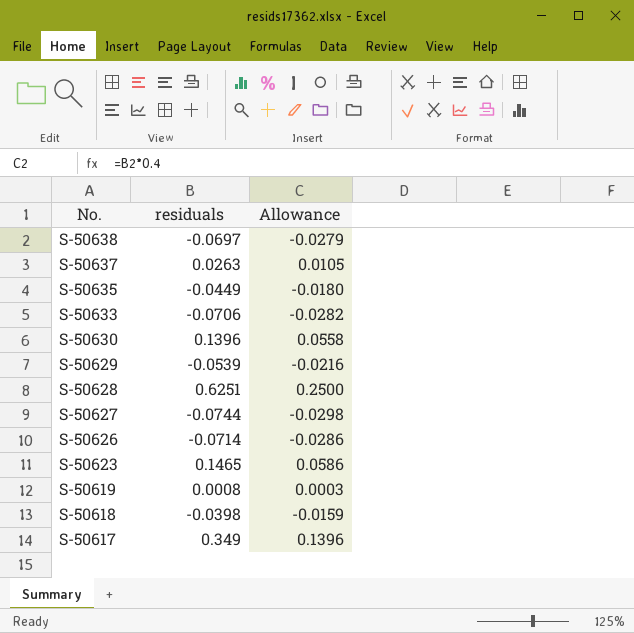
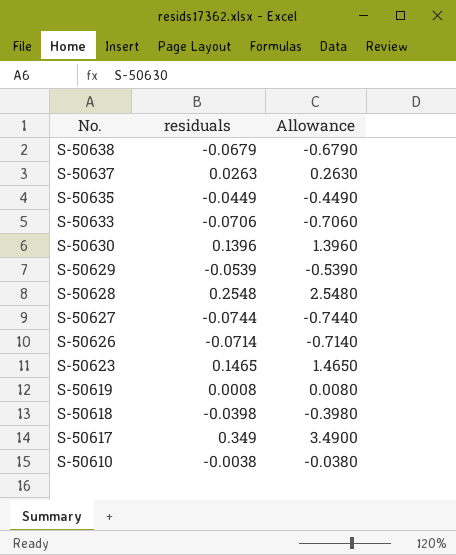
column Allowance | formula: [residuals] * 0.4 -> [residuals] * 10
S-50638 | residuals: -0.0697 -> -0.0679
S-50628 | residuals: 0.6251 -> 0.2548
row S-50610: none -> -0.0038 | -0.0380

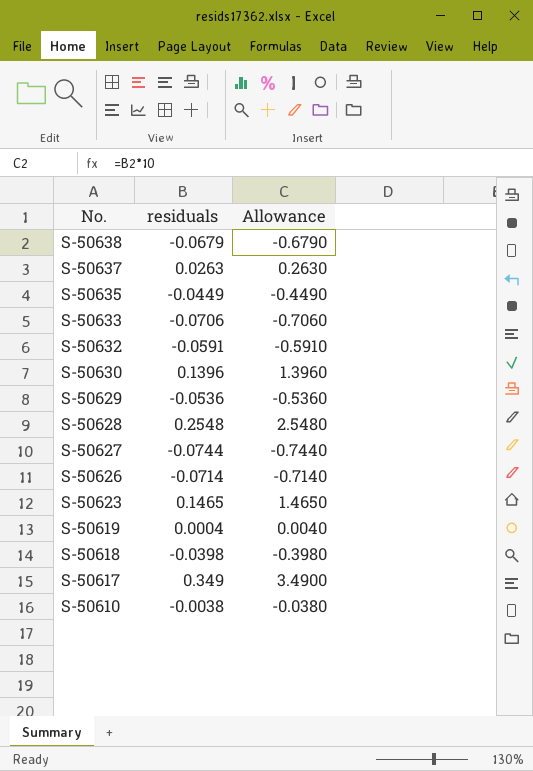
row S-50632: none -> -0.0591 | -0.5910
S-50629 | residuals: -0.0539 -> -0.0536
S-50629 | Allowance: -0.5390 -> -0.5360
S-50619 | residuals: 0.0008 -> 0.0004
S-50619 | Allowance: 0.0080 -> 0.0040

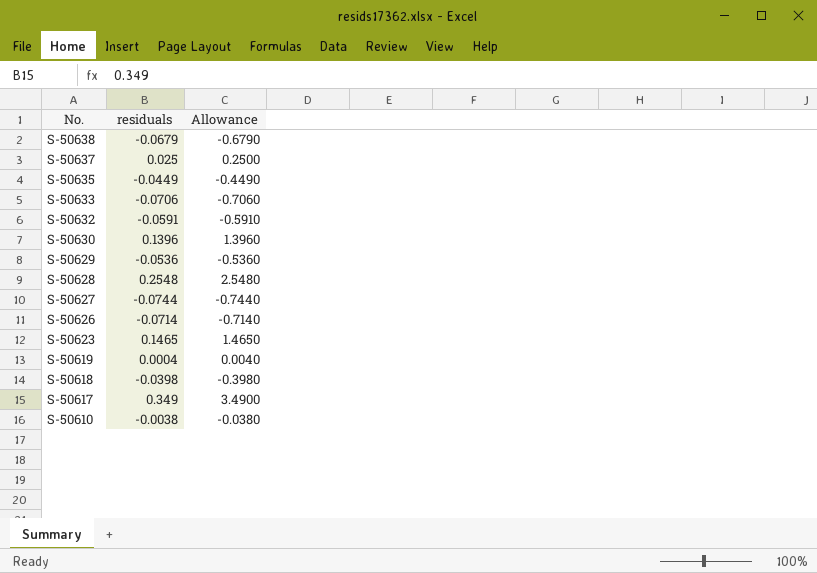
S-50637 | residuals: 0.0263 -> 0.025
S-50637 | Allowance: 0.2630 -> 0.2500

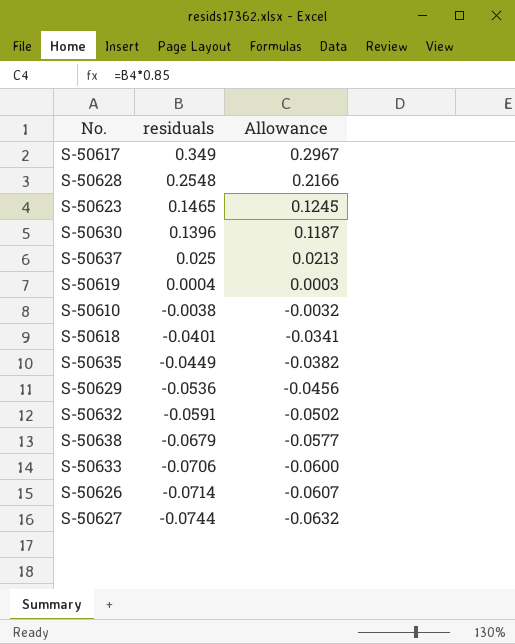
row order: No. descending -> residuals descending
column Allowance | formula: [residuals] * 10 -> [residuals] * 0.85
S-50618 | residuals: -0.0398 -> -0.0401

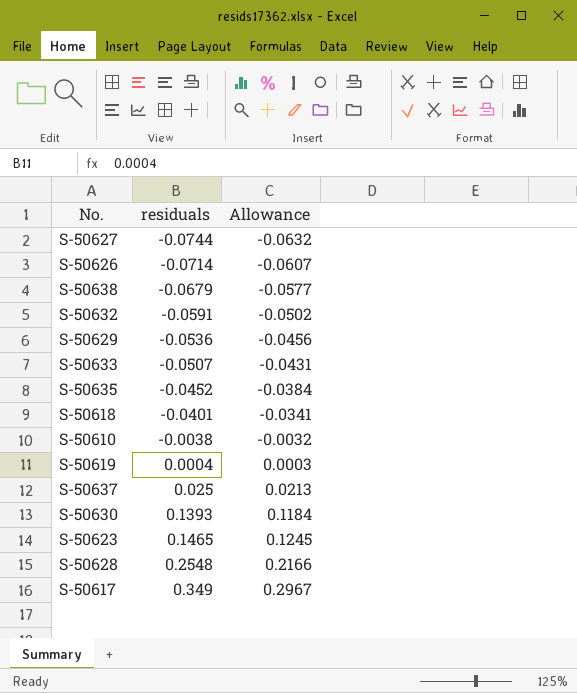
row order: residuals descending -> residuals ascending
S-50633 | residuals: -0.0706 -> -0.0507
S-50633 | Allowance: -0.0600 -> -0.0431
S-50635 | residuals: -0.0449 -> -0.0452
S-50635 | Allowance: -0.0382 -> -0.0384
S-50630 | residuals: 0.1396 -> 0.1393
S-50630 | Allowance: 0.1187 -> 0.1184

